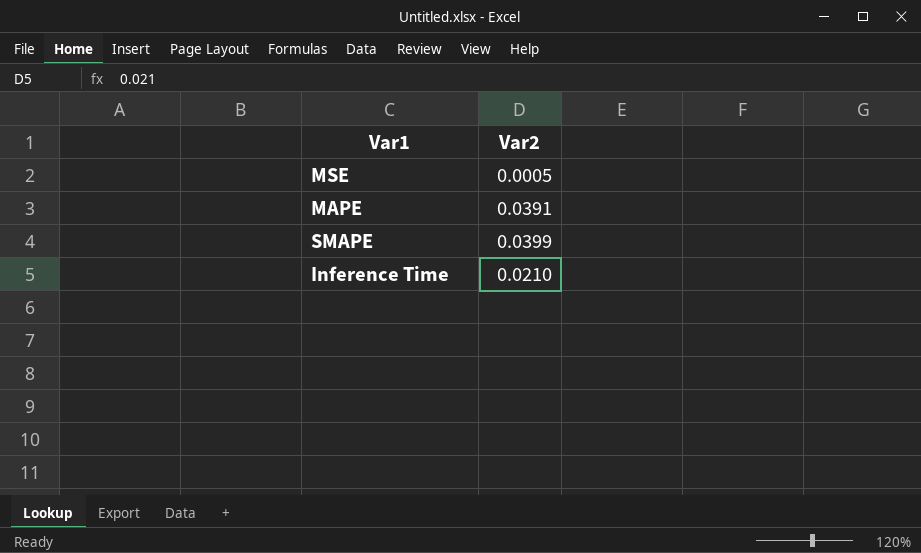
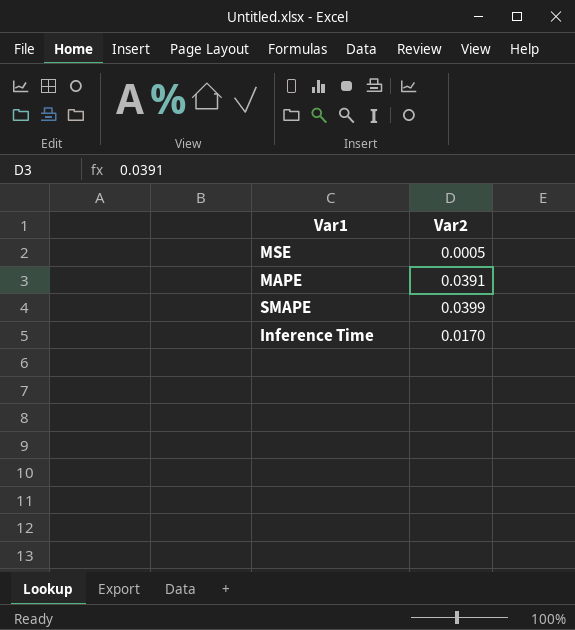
Inference Time | Var2: 0.0210 -> 0.0170

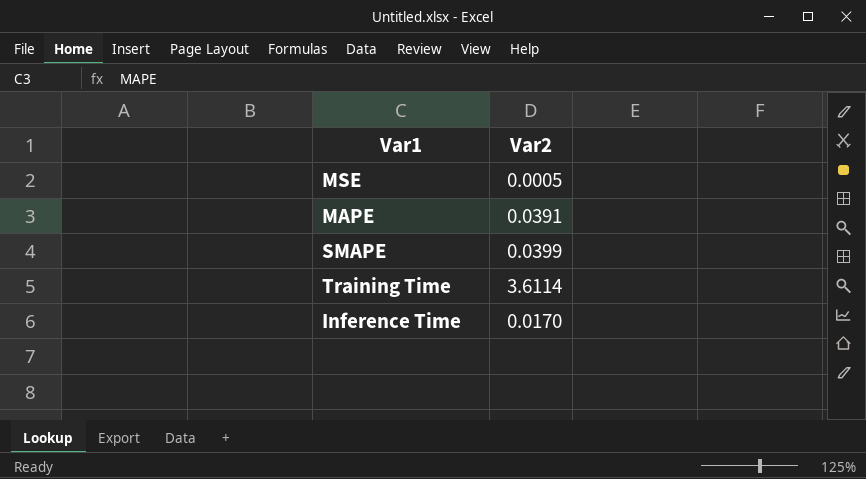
row Training Time: none -> 3.6114

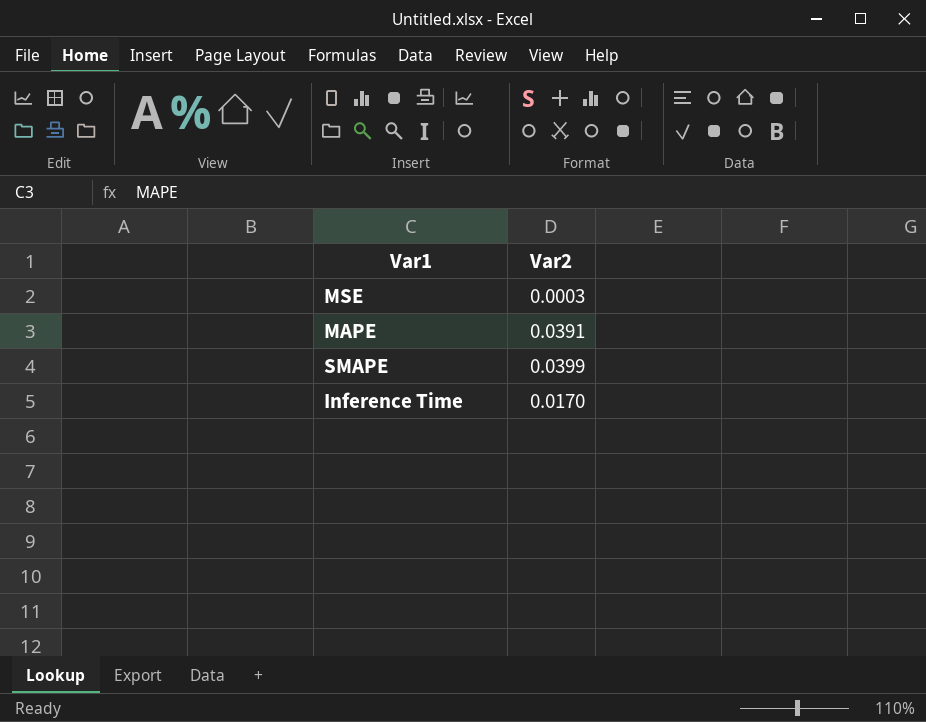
row Training Time: 3.6114 -> none
MSE | Var2: 0.0005 -> 0.0003

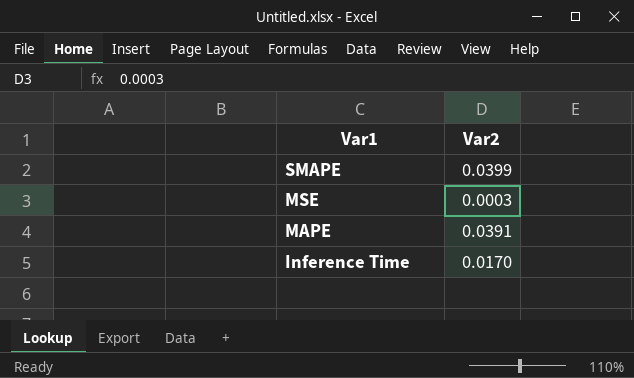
row order: none -> Var1 descending

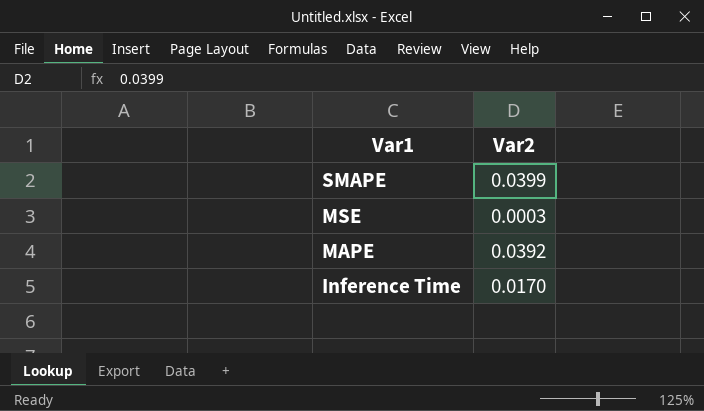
MAPE | Var2: 0.0391 -> 0.0392

